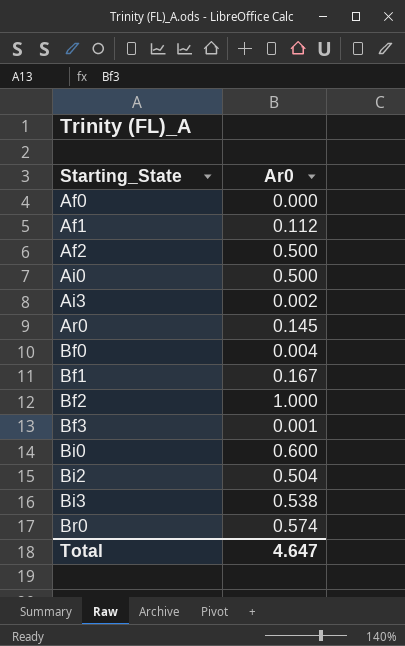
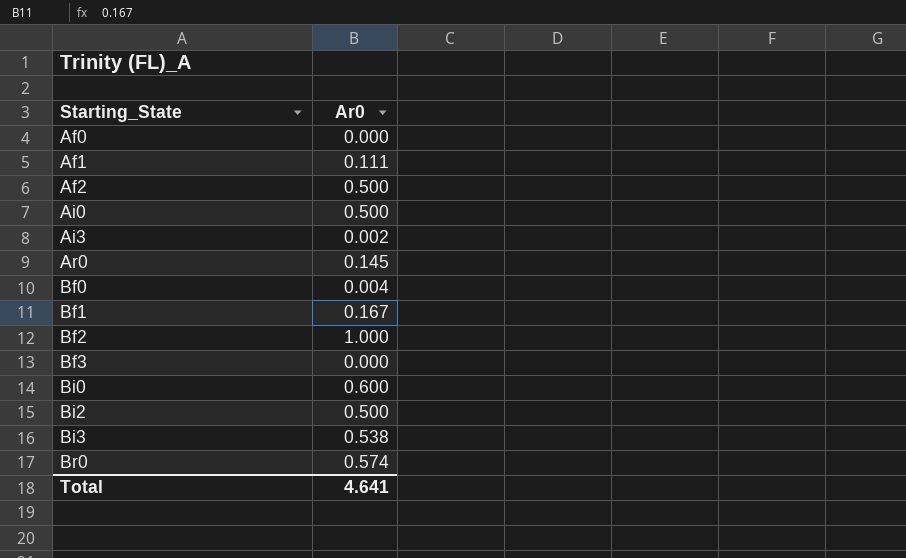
Af1 | Ar0: 0.112 -> 0.111
Bf3 | Ar0: 0.001 -> 0.000
Bi2 | Ar0: 0.504 -> 0.500
Total | Ar0: 4.647 -> 4.641

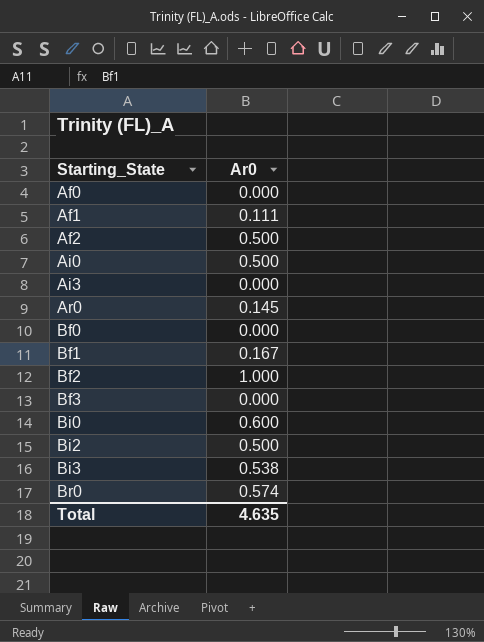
Ai3 | Ar0: 0.002 -> 0.000
Bf0 | Ar0: 0.004 -> 0.000
Total | Ar0: 4.641 -> 4.635

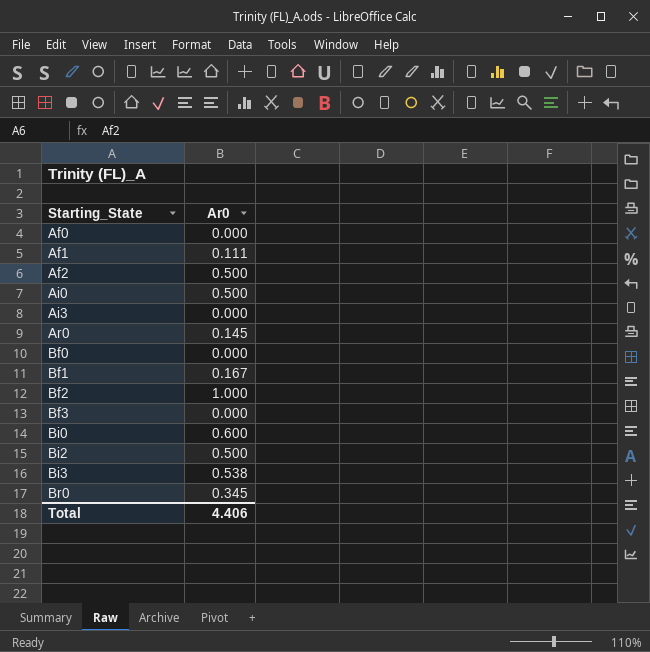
Br0 | Ar0: 0.574 -> 0.345
Total | Ar0: 4.635 -> 4.406

